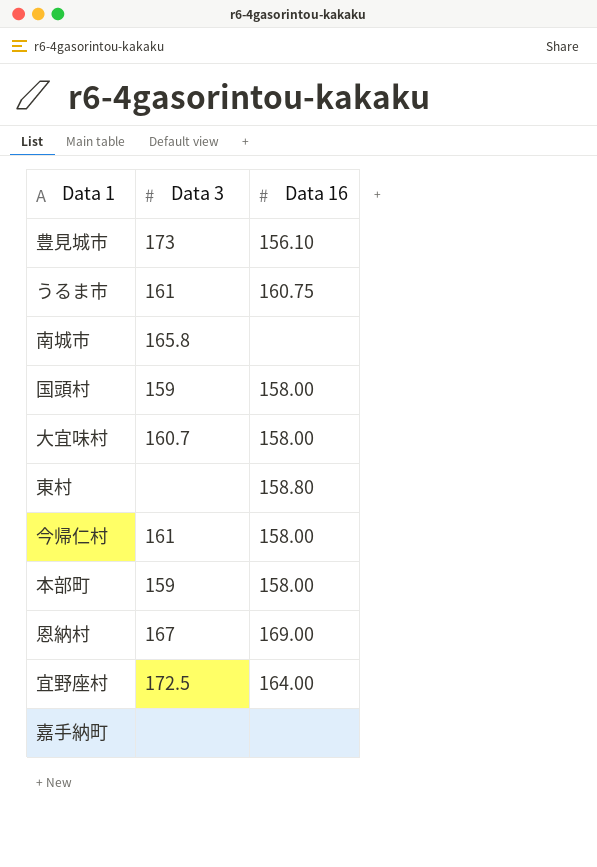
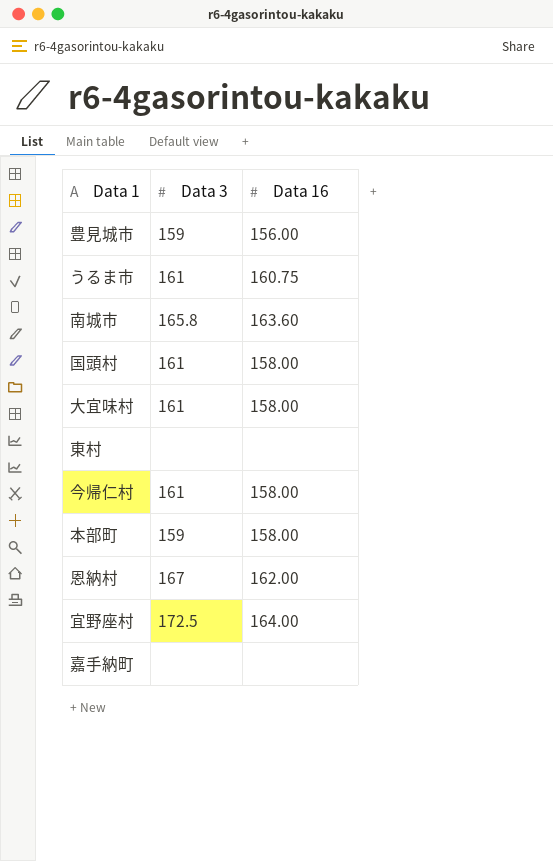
豊見城市 | Data 3: 173 -> 159
豊見城市 | Data 16: 156.10 -> 156.00
南城市 | Data 16: none -> 163.60
国頭村 | Data 3: 159 -> 161
大宜味村 | Data 3: 160.7 -> 161
東村 | Data 16: 158.80 -> none
恩納村 | Data 16: 169.00 -> 162.00

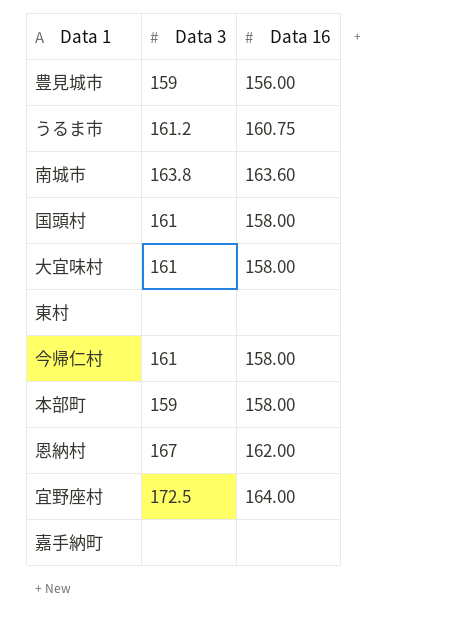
うるま市 | Data 3: 161 -> 161.2
南城市 | Data 3: 165.8 -> 163.8

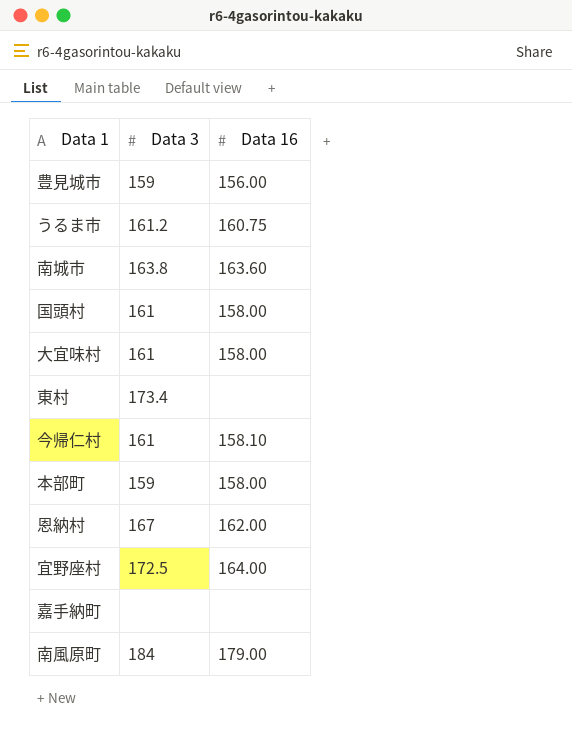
東村 | Data 3: none -> 173.4
今帰仁村 | Data 16: 158.00 -> 158.10
row 南風原町: none -> 184 | 179.00

